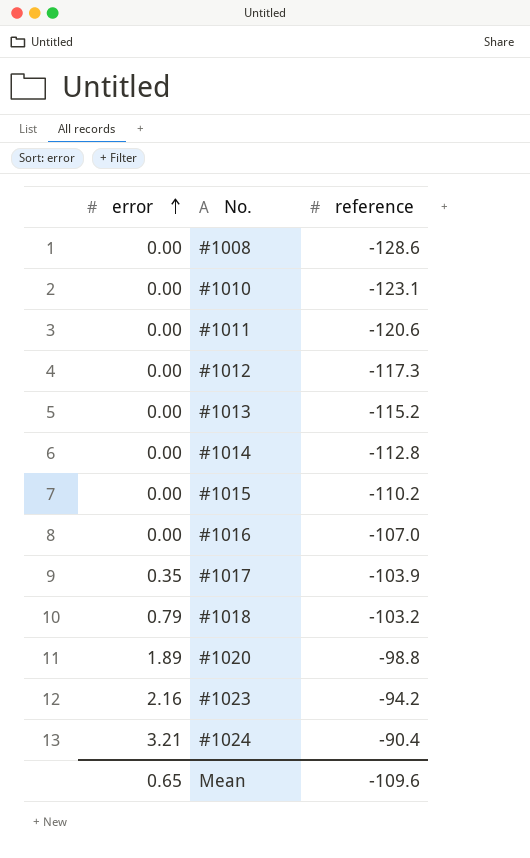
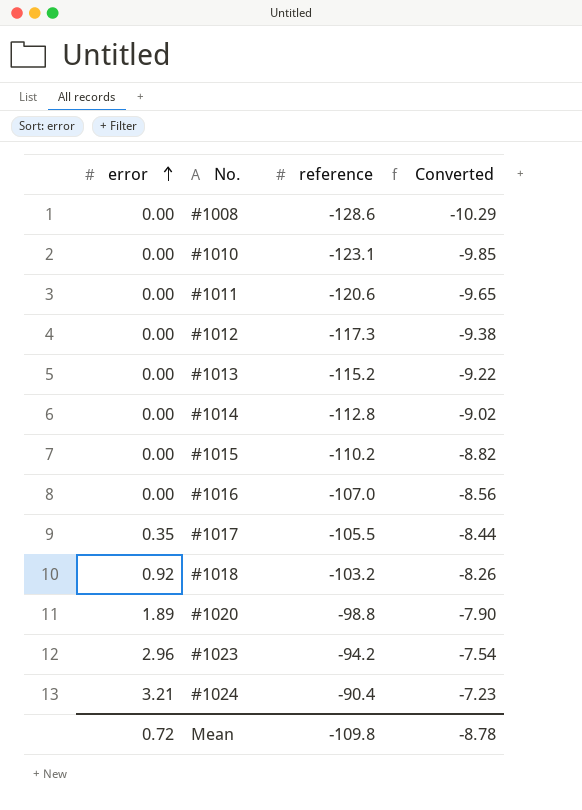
column Converted | formula: none -> [reference] * 0.08
#1017 | reference: -103.9 -> -105.5
#1018 | error: 0.79 -> 0.92
#1023 | error: 2.16 -> 2.96
Mean | error: 0.65 -> 0.72
Mean | reference: -109.6 -> -109.8

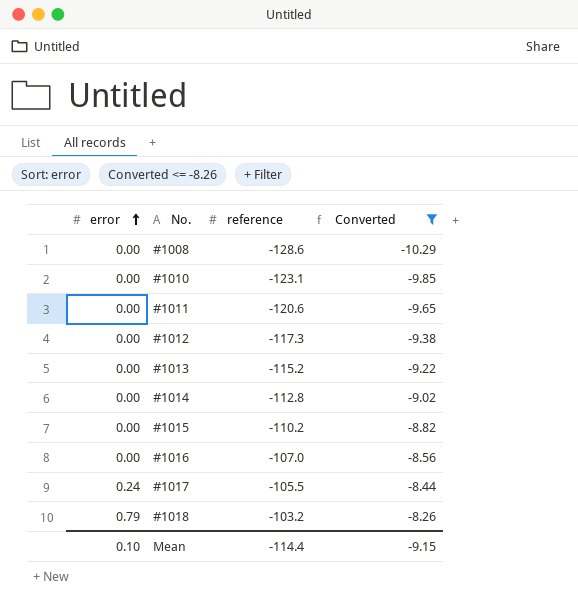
filter: none -> Converted <= -8.26
#1017 | error: 0.35 -> 0.24
#1018 | error: 0.92 -> 0.79
Mean | error: 0.72 -> 0.10
Mean | reference: -109.8 -> -114.4
Mean | Converted: -8.78 -> -9.15

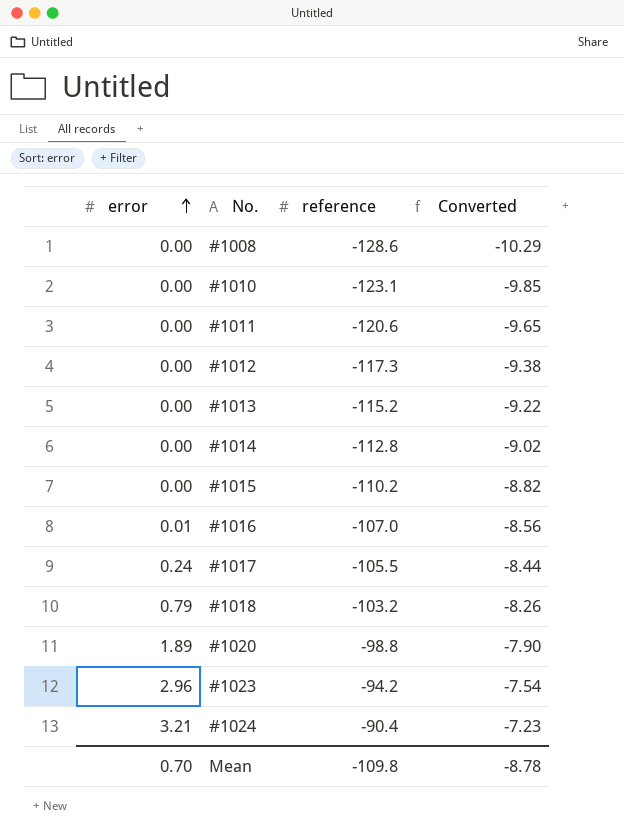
filter: Converted <= -8.26 -> none
#1016 | error: 0.00 -> 0.01
Mean | error: 0.10 -> 0.70
Mean | reference: -114.4 -> -109.8
Mean | Converted: -9.15 -> -8.78

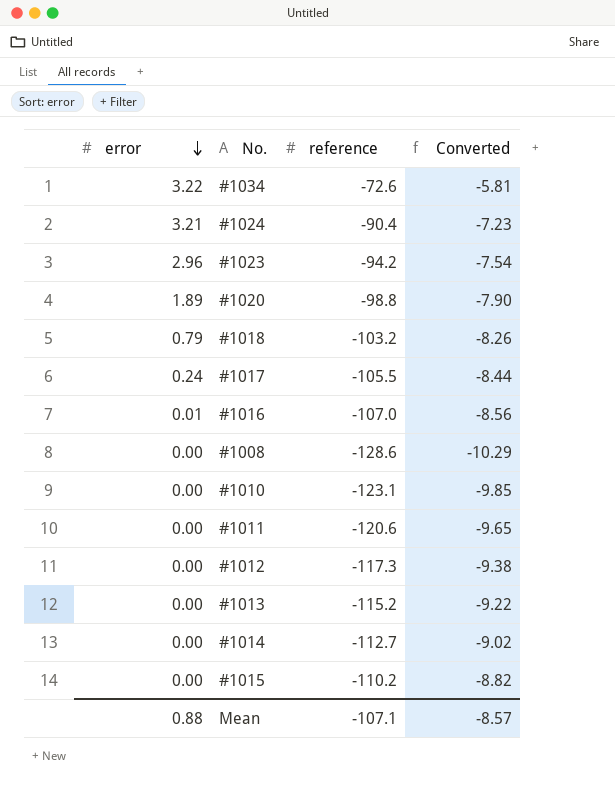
row order: error ascending -> error descending
row #1034: none -> 3.22 | -72.6 | -5.81
#1014 | reference: -112.8 -> -112.7
Mean | error: 0.70 -> 0.88
Mean | reference: -109.8 -> -107.1
Mean | Converted: -8.78 -> -8.57

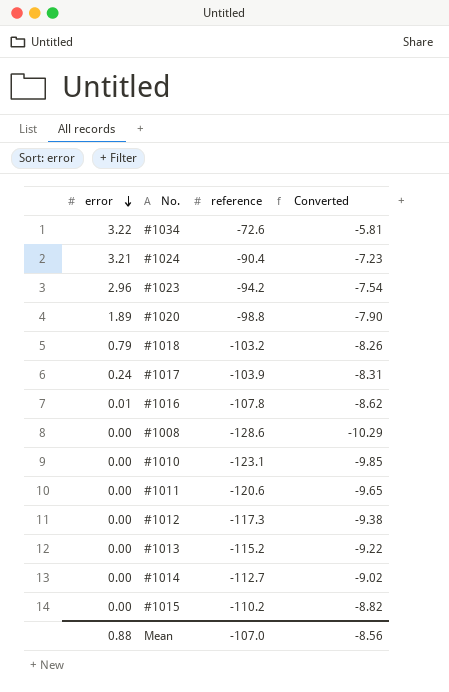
#1017 | reference: -105.5 -> -103.9
#1017 | Converted: -8.44 -> -8.31
#1016 | reference: -107.0 -> -107.8
#1016 | Converted: -8.56 -> -8.62
Mean | reference: -107.1 -> -107.0
Mean | Converted: -8.57 -> -8.56

